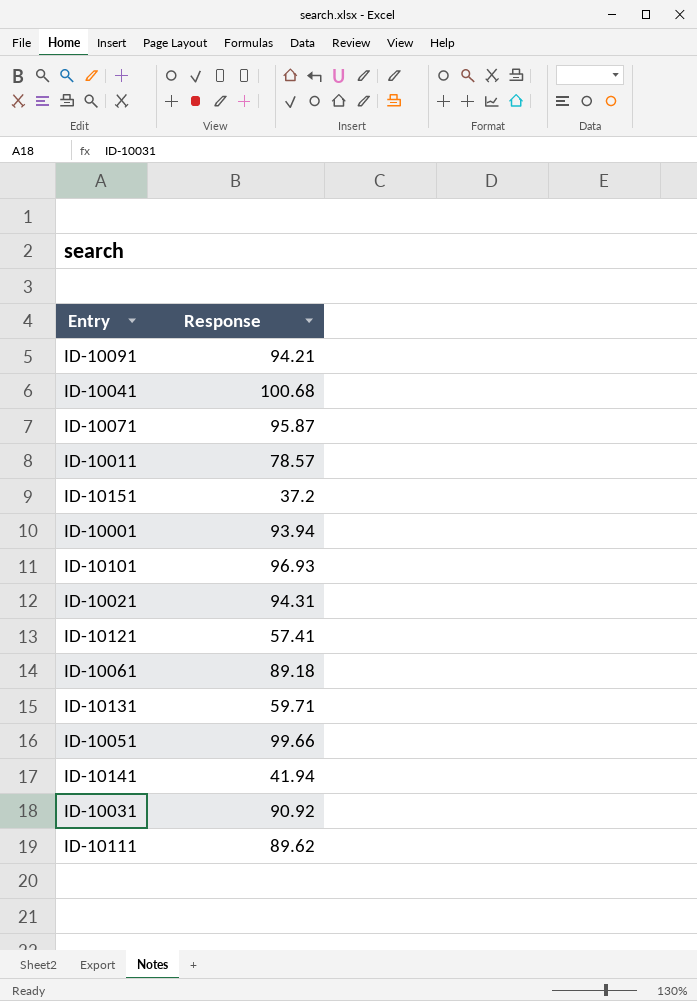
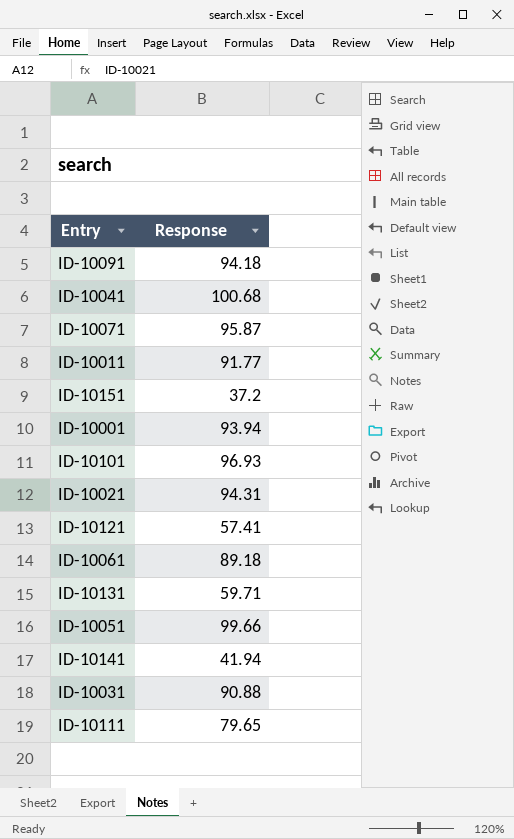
ID-10091 | Response: 94.21 -> 94.18
ID-10011 | Response: 78.57 -> 91.77
ID-10031 | Response: 90.92 -> 90.88
ID-10111 | Response: 89.62 -> 79.65

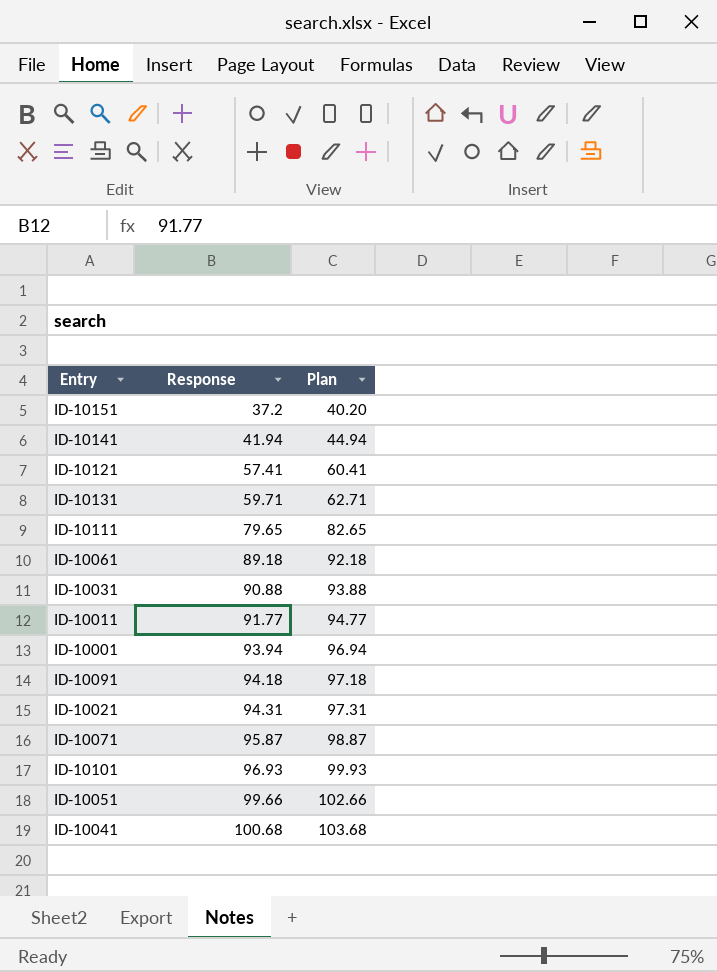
row order: none -> Response ascending
column Plan | formula: none -> [Response] + 3

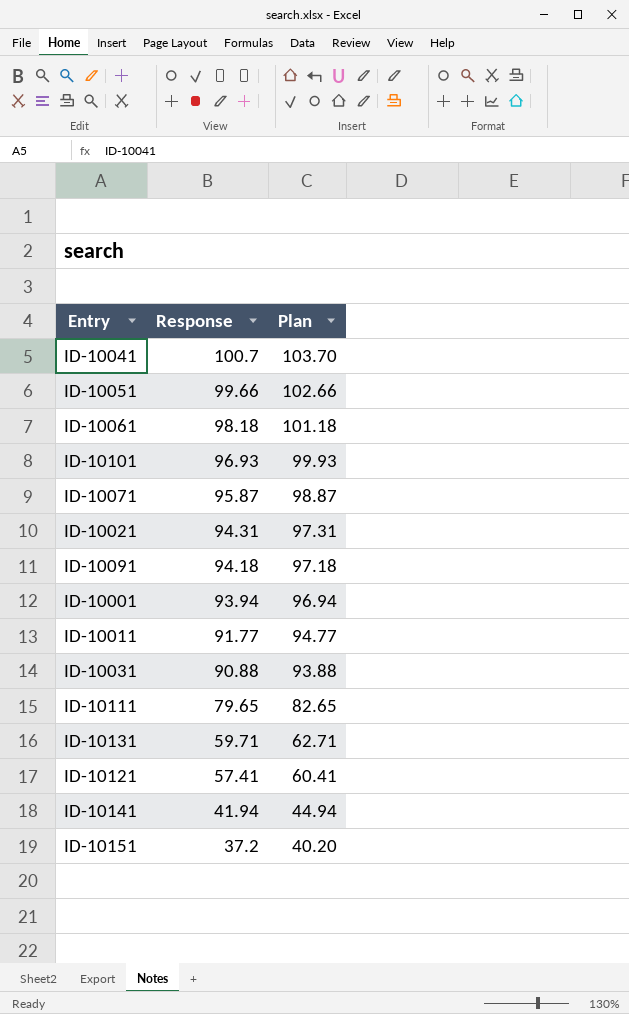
row order: Response ascending -> Response descending
ID-10041 | Response: 100.68 -> 100.7
ID-10041 | Plan: 103.68 -> 103.70
ID-10061 | Response: 89.18 -> 98.18
ID-10061 | Plan: 92.18 -> 101.18

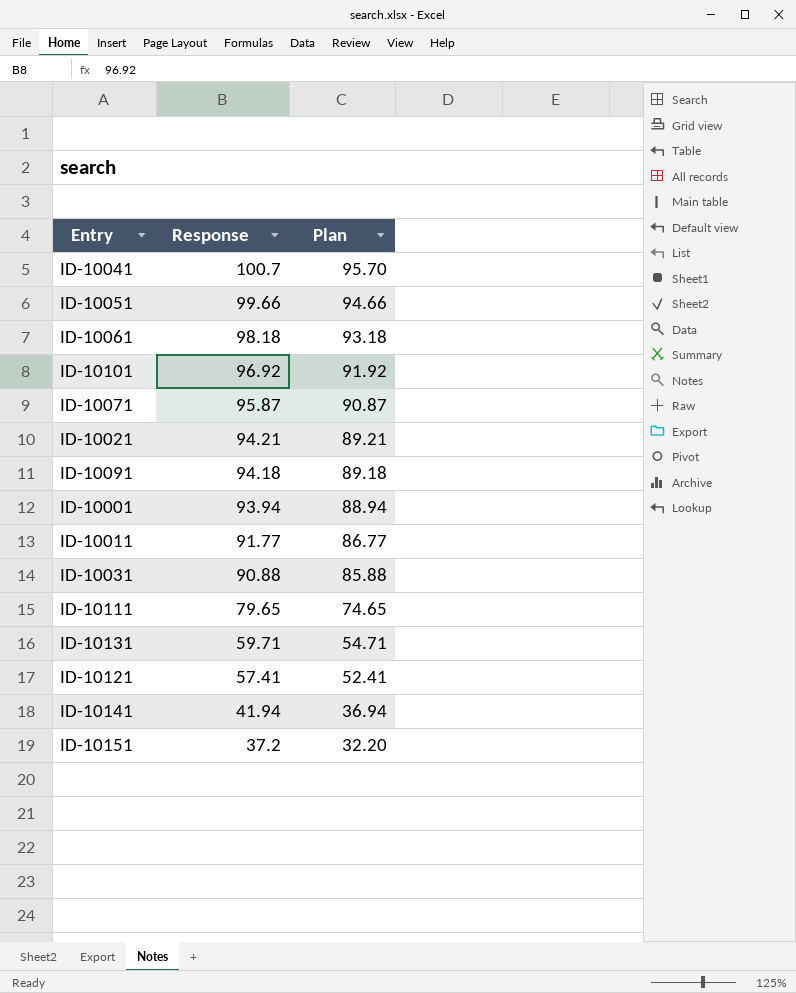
column Plan | formula: [Response] + 3 -> [Response] - 5
ID-10101 | Response: 96.93 -> 96.92
ID-10021 | Response: 94.31 -> 94.21

